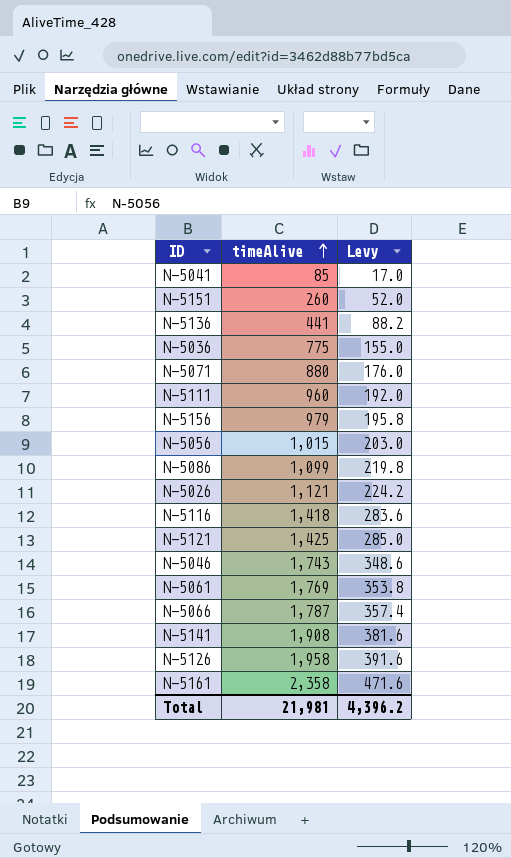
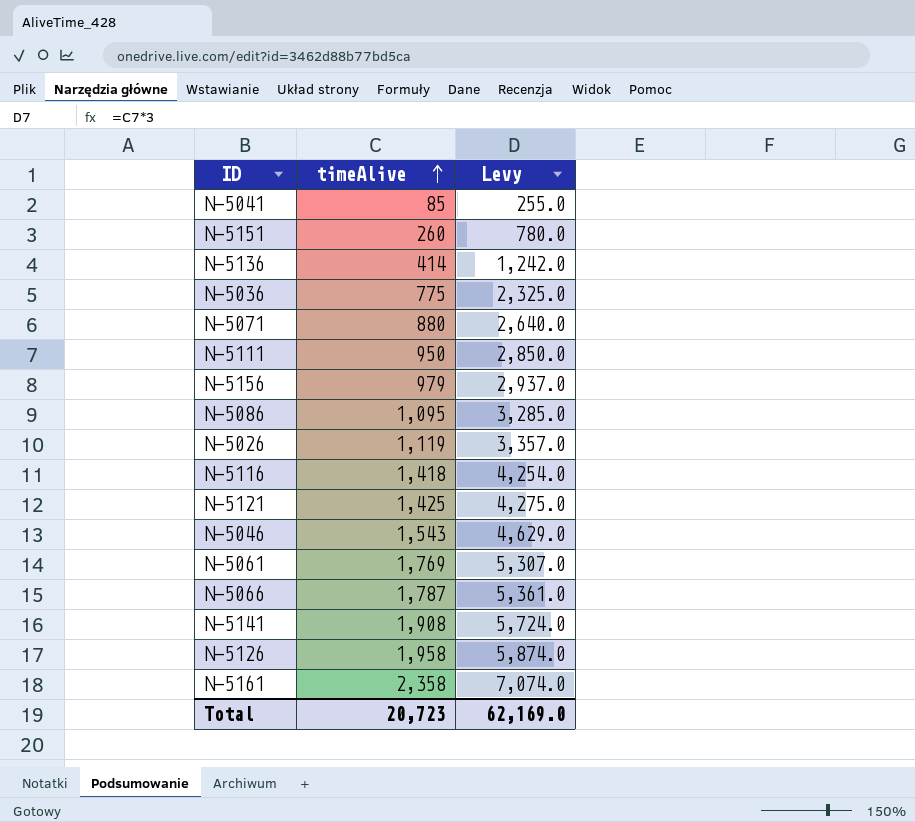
column Levy | formula: [timeAlive] * 0.2 -> [timeAlive] * 3
row N-5056: 1,015 | 203.0 -> none
N-5136 | timeAlive: 441 -> 414
N-5111 | timeAlive: 960 -> 950
N-5086 | timeAlive: 1,099 -> 1,095
N-5026 | timeAlive: 1,121 -> 1,119
N-5046 | timeAlive: 1,743 -> 1,543
Total | timeAlive: 21,981 -> 20,723
Total | Levy: 4,396.2 -> 62,169.0

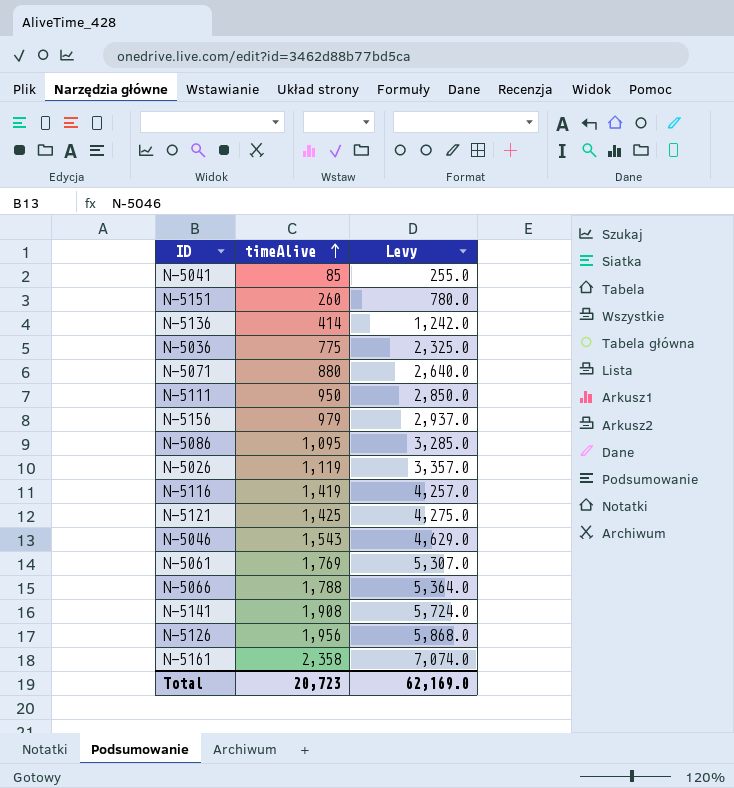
N-5116 | timeAlive: 1,418 -> 1,419
N-5116 | Levy: 4,254.0 -> 4,257.0
N-5066 | timeAlive: 1,787 -> 1,788
N-5066 | Levy: 5,361.0 -> 5,364.0
N-5126 | timeAlive: 1,958 -> 1,956
N-5126 | Levy: 5,874.0 -> 5,868.0

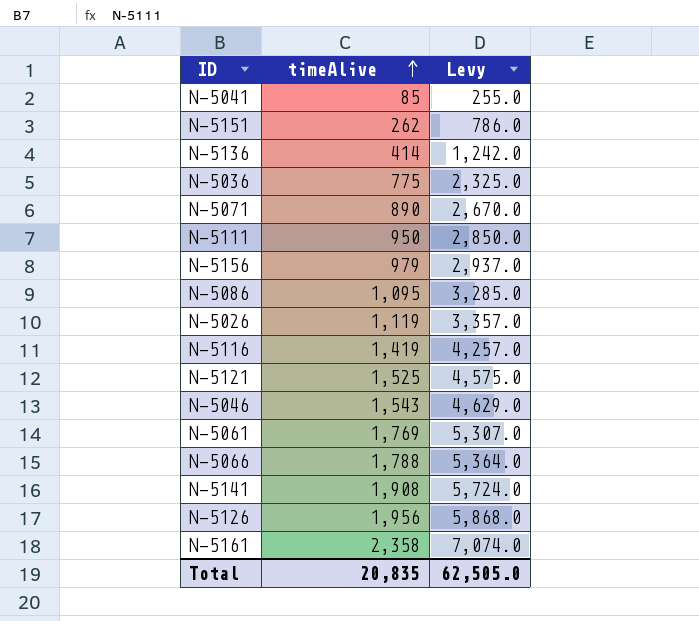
N-5151 | timeAlive: 260 -> 262
N-5151 | Levy: 780.0 -> 786.0
N-5071 | timeAlive: 880 -> 890
N-5071 | Levy: 2,640.0 -> 2,670.0
N-5121 | timeAlive: 1,425 -> 1,525
N-5121 | Levy: 4,275.0 -> 4,575.0
Total | timeAlive: 20,723 -> 20,835
Total | Levy: 62,169.0 -> 62,505.0

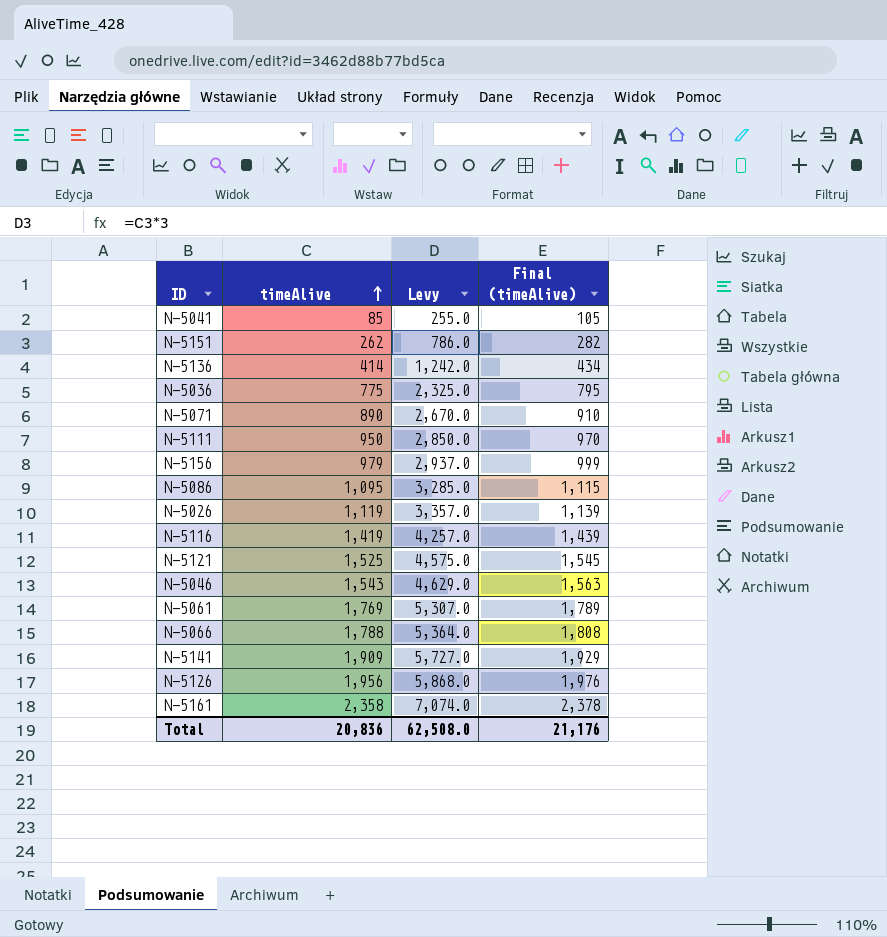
column Final (timeAlive) | formula: none -> [timeAlive] + 20
N-5141 | timeAlive: 1,908 -> 1,909
N-5141 | Levy: 5,724.0 -> 5,727.0
Total | timeAlive: 20,835 -> 20,836
Total | Levy: 62,505.0 -> 62,508.0

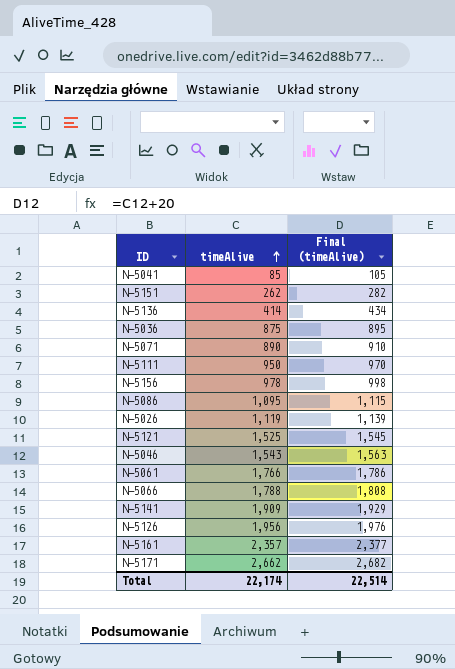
column Levy | formula: [timeAlive] * 3 -> none
row N-5116: 1,419 | 4,257.0 | 1,439 -> none
N-5036 | timeAlive: 775 -> 875
N-5036 | Final (timeAlive): 795 -> 895
N-5156 | timeAlive: 979 -> 978
N-5156 | Final (timeAlive): 999 -> 998
N-5061 | timeAlive: 1,769 -> 1,766
N-5061 | Final (timeAlive): 1,789 -> 1,786
N-5161 | timeAlive: 2,358 -> 2,357
N-5161 | Final (timeAlive): 2,378 -> 2,377
row N-5171: none -> 2,662 | 2,682
Total | timeAlive: 20,836 -> 22,174
Total | Final (timeAlive): 21,176 -> 22,514

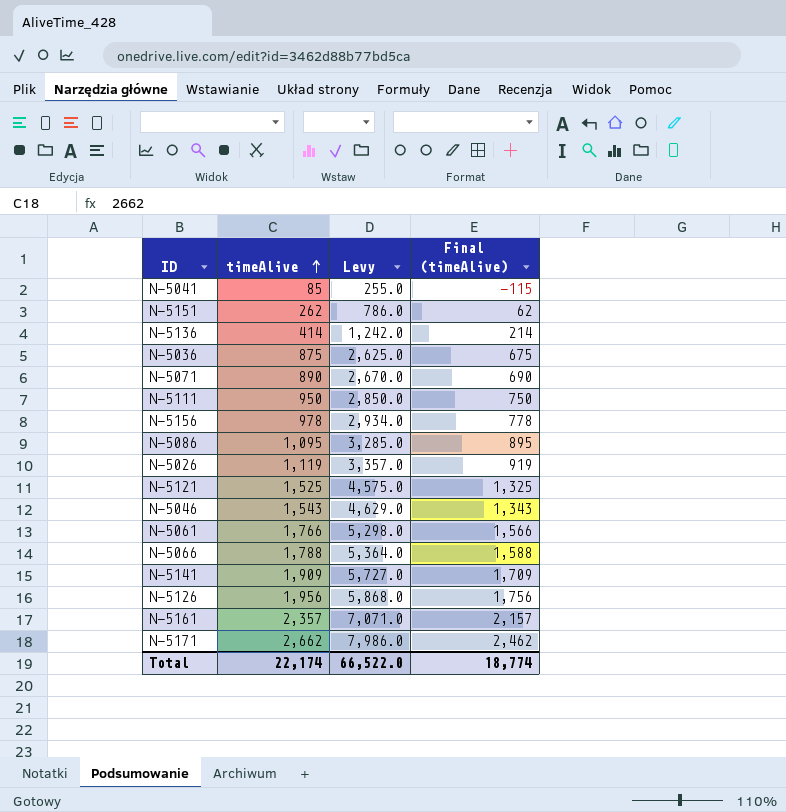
column Levy | formula: none -> [timeAlive] * 3
column Final (timeAlive) | formula: [timeAlive] + 20 -> [timeAlive] - 200
Total | Final (timeAlive): 22,514 -> 18,774

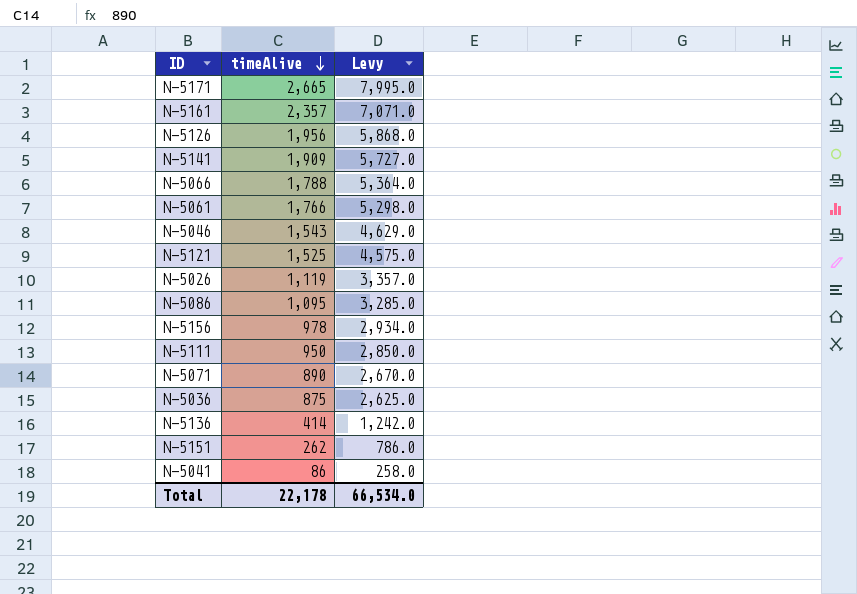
row order: timeAlive ascending -> timeAlive descending
column Final (timeAlive) | formula: [timeAlive] - 200 -> none
N-5171 | timeAlive: 2,662 -> 2,665
N-5171 | Levy: 7,986.0 -> 7,995.0
N-5041 | timeAlive: 85 -> 86
N-5041 | Levy: 255.0 -> 258.0
Total | timeAlive: 22,174 -> 22,178
Total | Levy: 66,522.0 -> 66,534.0

